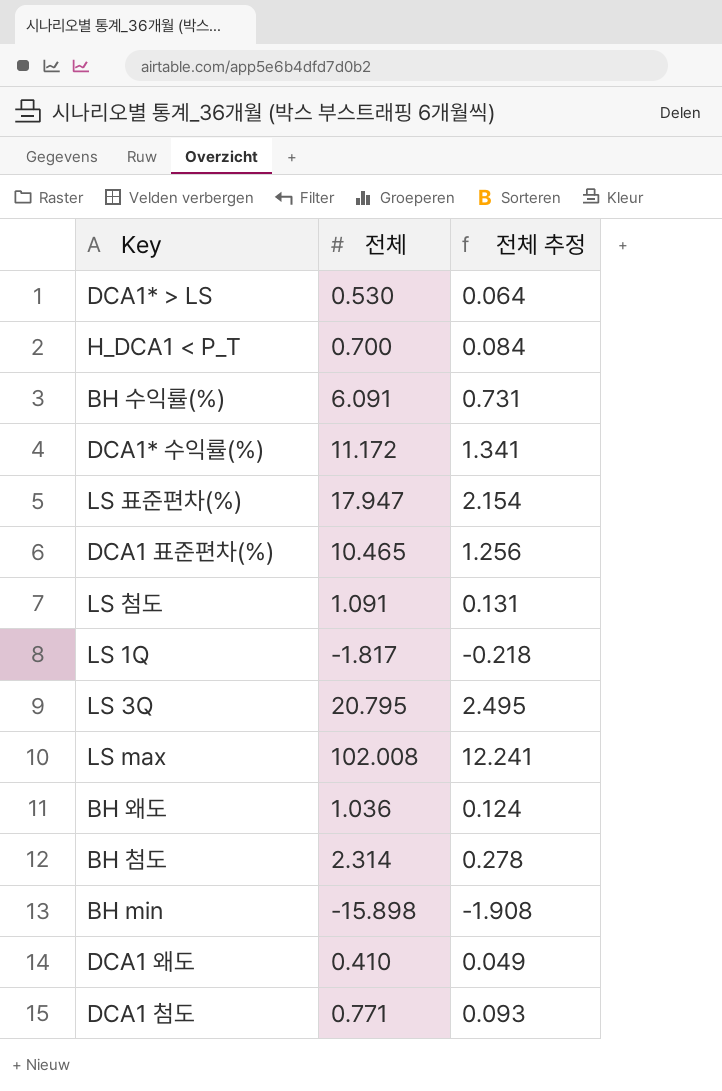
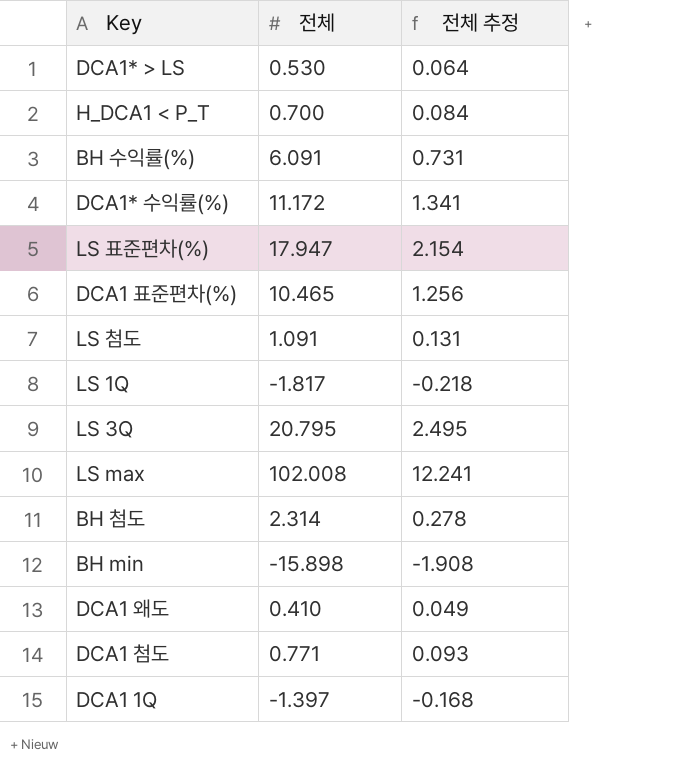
row BH 왜도: 1.036 | 0.124 -> none
row DCA1 1Q: none -> -1.397 | -0.168

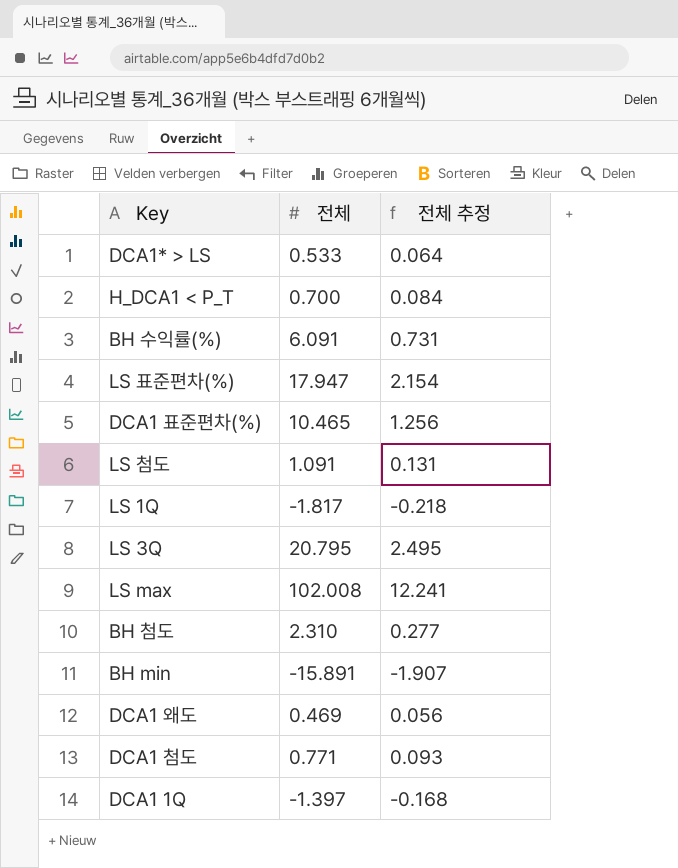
row DCA1* 수익률(%): 11.172 | 1.341 -> none
DCA1* > LS | 전체: 0.530 -> 0.533
BH 첨도 | 전체: 2.314 -> 2.310
BH 첨도 | 전체 추정: 0.278 -> 0.277
BH min | 전체: -15.898 -> -15.891
BH min | 전체 추정: -1.908 -> -1.907
DCA1 왜도 | 전체: 0.410 -> 0.469
DCA1 왜도 | 전체 추정: 0.049 -> 0.056

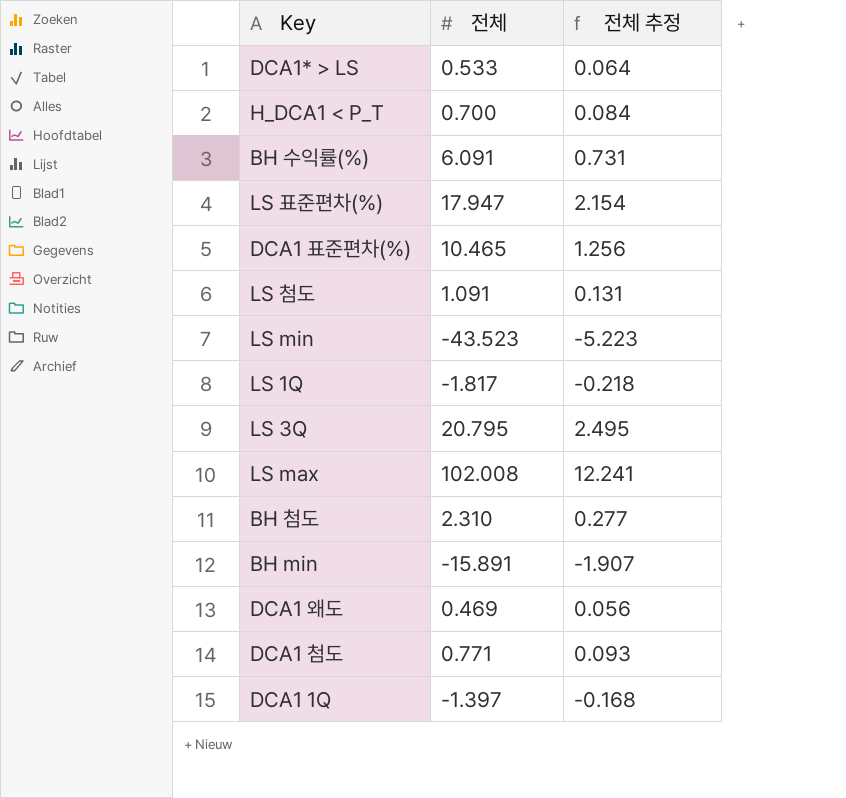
row LS min: none -> -43.523 | -5.223

